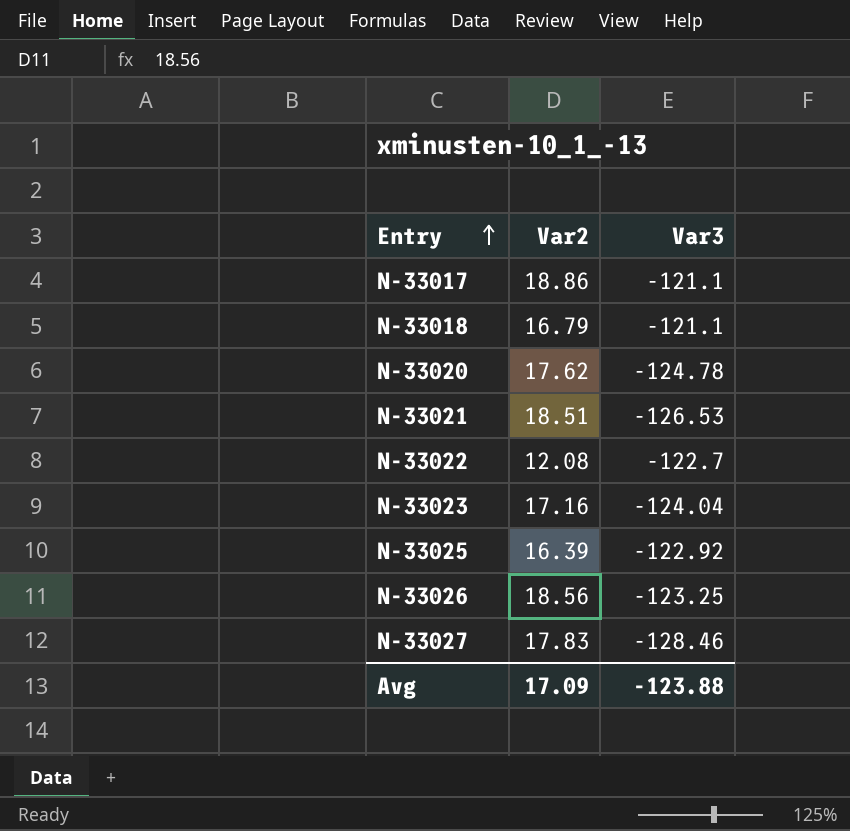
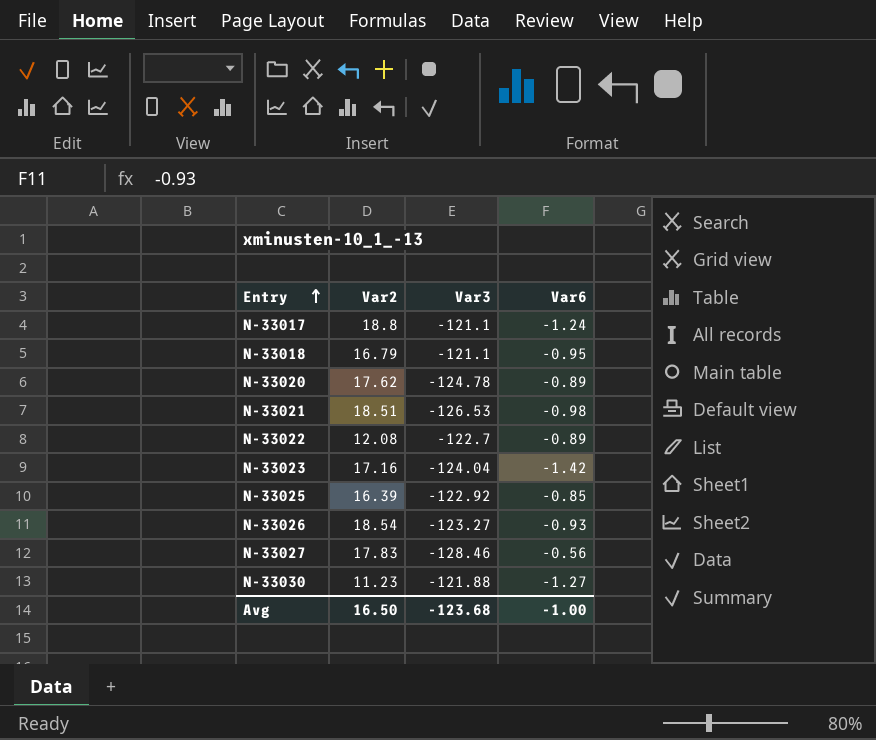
column Var6 | position: none -> 4
N-33017 | Var2: 18.86 -> 18.8
N-33026 | Var2: 18.56 -> 18.54
N-33026 | Var3: -123.25 -> -123.27
row N-33030: none -> 11.23 | -121.88 | -1.27
Avg | Var2: 17.09 -> 16.50
Avg | Var3: -123.88 -> -123.68

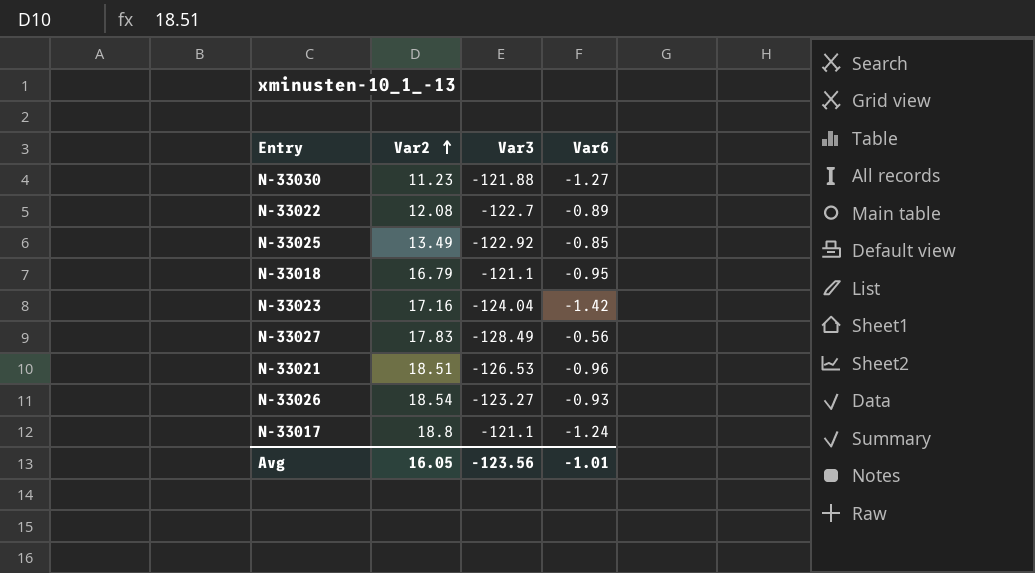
row order: Entry ascending -> Var2 ascending
row N-33020: 17.62 | -124.78 | -0.89 -> none
N-33025 | Var2: 16.39 -> 13.49
N-33027 | Var3: -128.46 -> -128.49
N-33021 | Var6: -0.98 -> -0.96
Avg | Var2: 16.50 -> 16.05
Avg | Var3: -123.68 -> -123.56
Avg | Var6: -1.00 -> -1.01

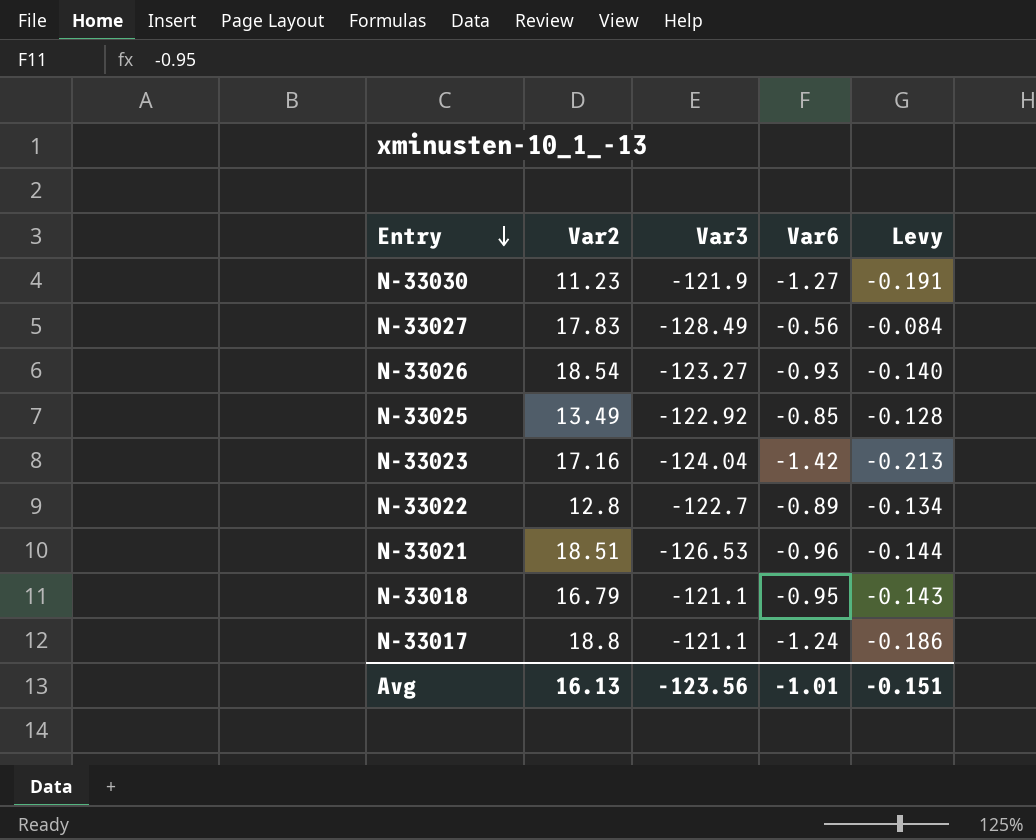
row order: Var2 ascending -> Entry descending
column Levy | formula: none -> [Var6] * 0.15
N-33030 | Var3: -121.88 -> -121.9
N-33022 | Var2: 12.08 -> 12.8
Avg | Var2: 16.05 -> 16.13

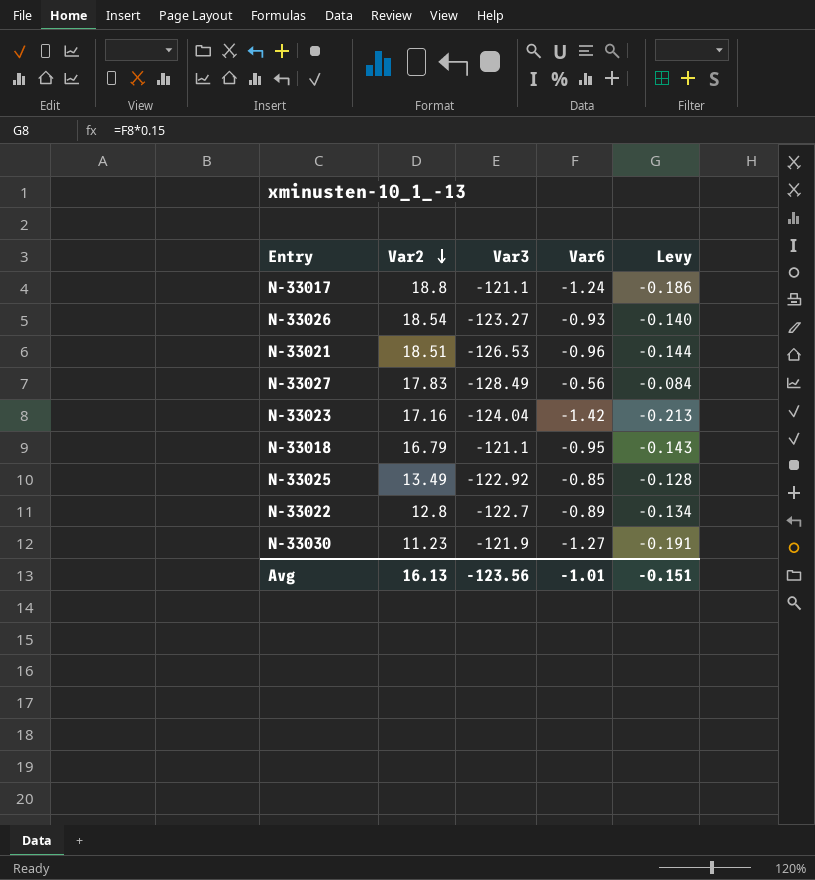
row order: Entry descending -> Var2 descending

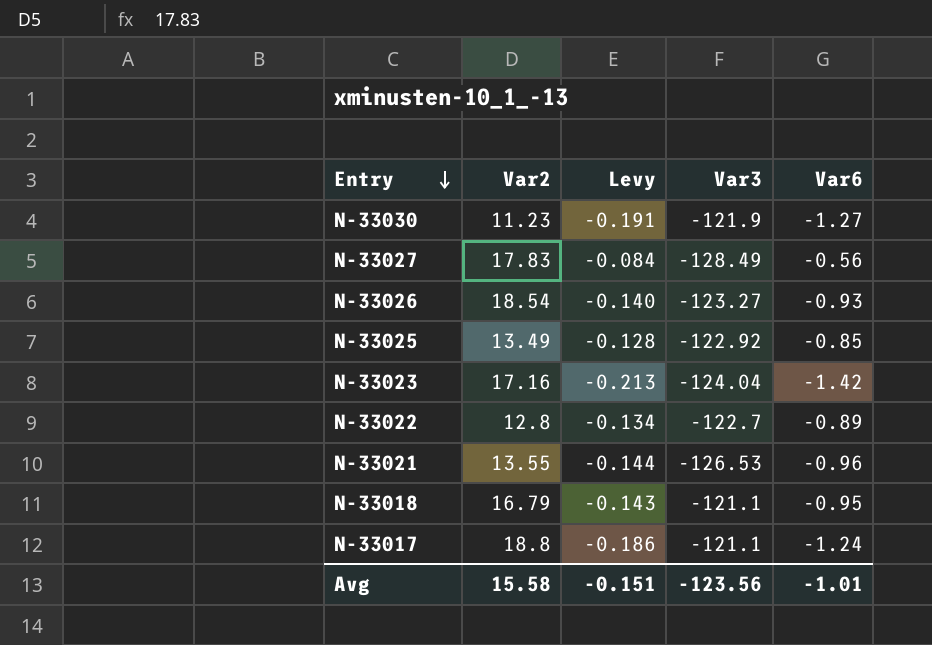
row order: Var2 descending -> Entry descending
column Levy | position: 5 -> 3
N-33021 | Var2: 18.51 -> 13.55
Avg | Var2: 16.13 -> 15.58

